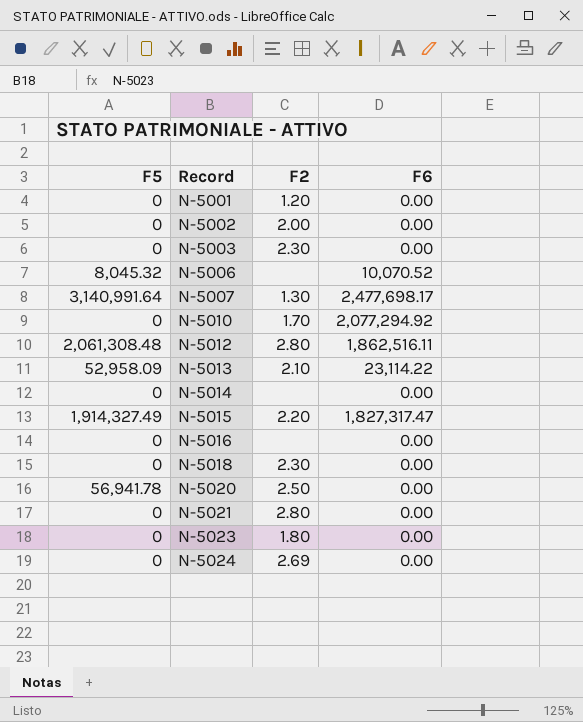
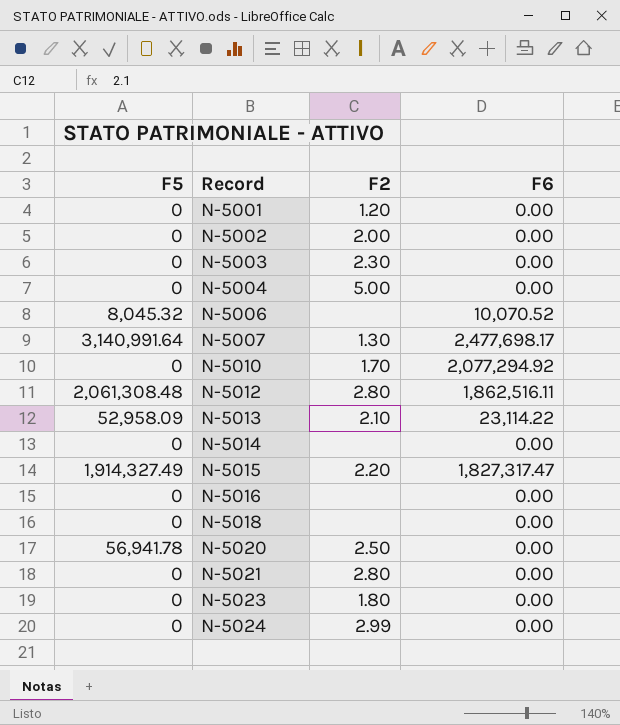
row N-5004: none -> 0 | 5.00 | 0.00
N-5018 | F2: 2.30 -> none
N-5024 | F2: 2.69 -> 2.99

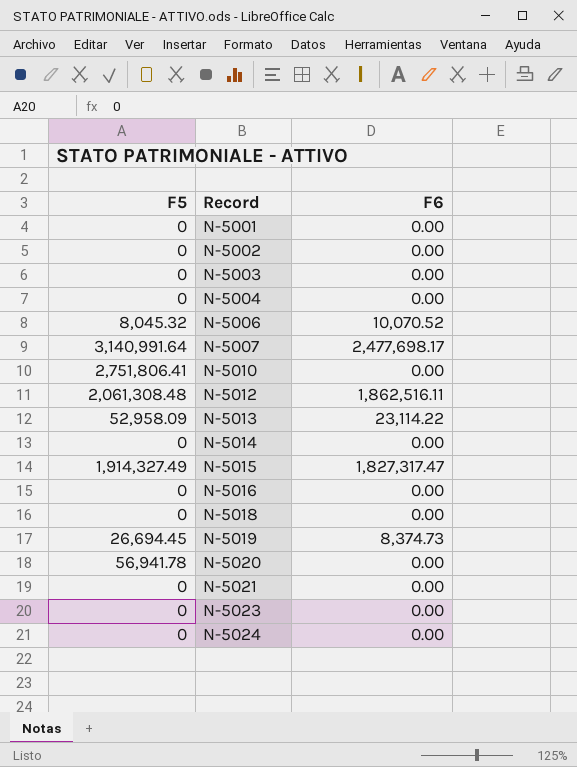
column F2 | position: 3 -> none
N-5010 | F5: 0 -> 2,751,806.41
N-5010 | F6: 2,077,294.92 -> 0.00
row N-5019: none -> 26,694.45 | 8,374.73

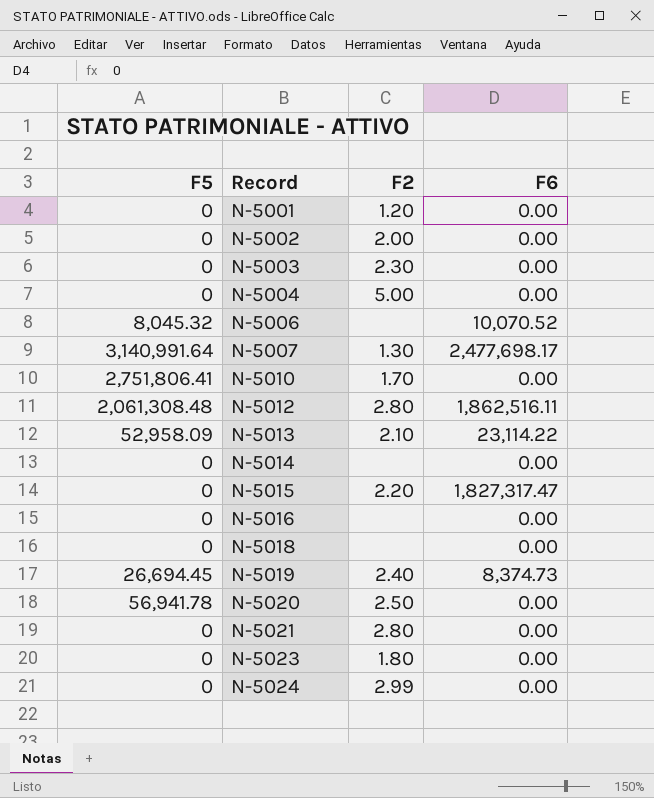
column F2 | position: none -> 3
N-5015 | F5: 1,914,327.49 -> 0

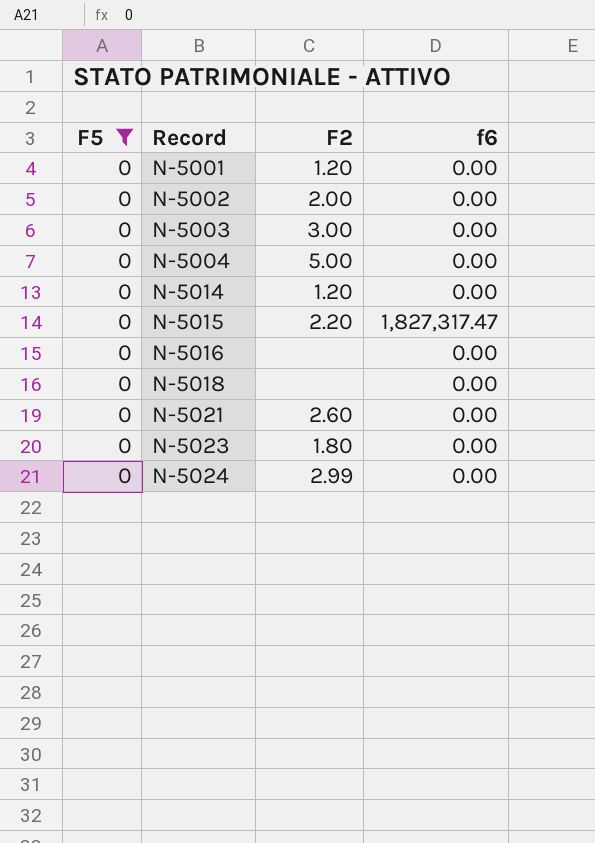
filter: none -> F5 = 0
column name: F6 -> f6
N-5003 | F2: 2.30 -> 3.00
N-5014 | F2: none -> 1.20
N-5021 | F2: 2.80 -> 2.60

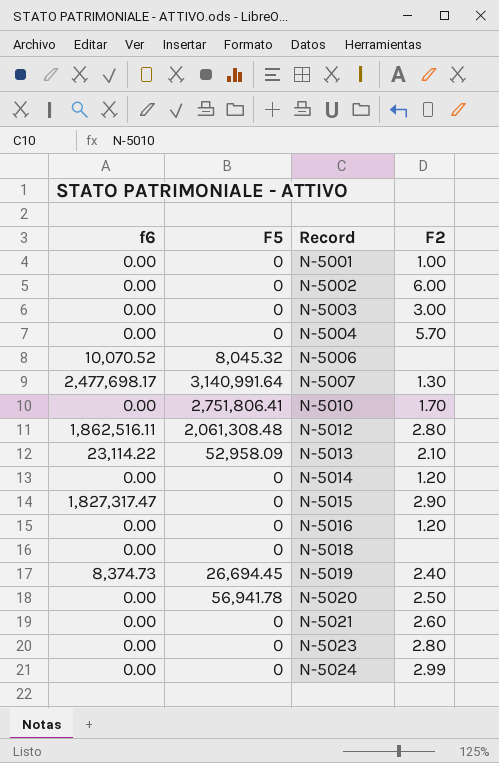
filter: F5 = 0 -> none
column f6 | position: 4 -> 1
N-5001 | F2: 1.20 -> 1.00
N-5002 | F2: 2.00 -> 6.00
N-5004 | F2: 5.00 -> 5.70
N-5015 | F2: 2.20 -> 2.90
N-5016 | F2: none -> 1.20
N-5023 | F2: 1.80 -> 2.80

